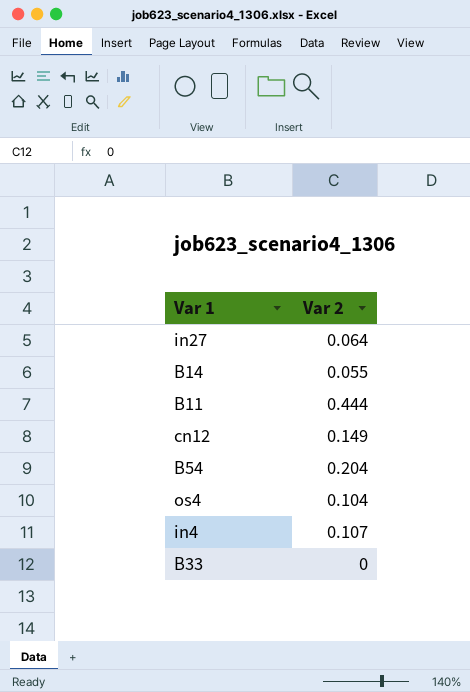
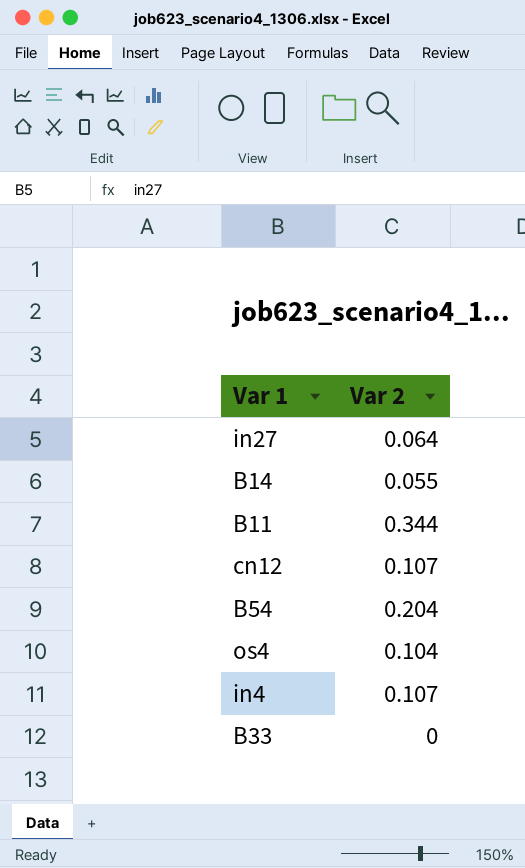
B11 | Var 2: 0.444 -> 0.344
cn12 | Var 2: 0.149 -> 0.107

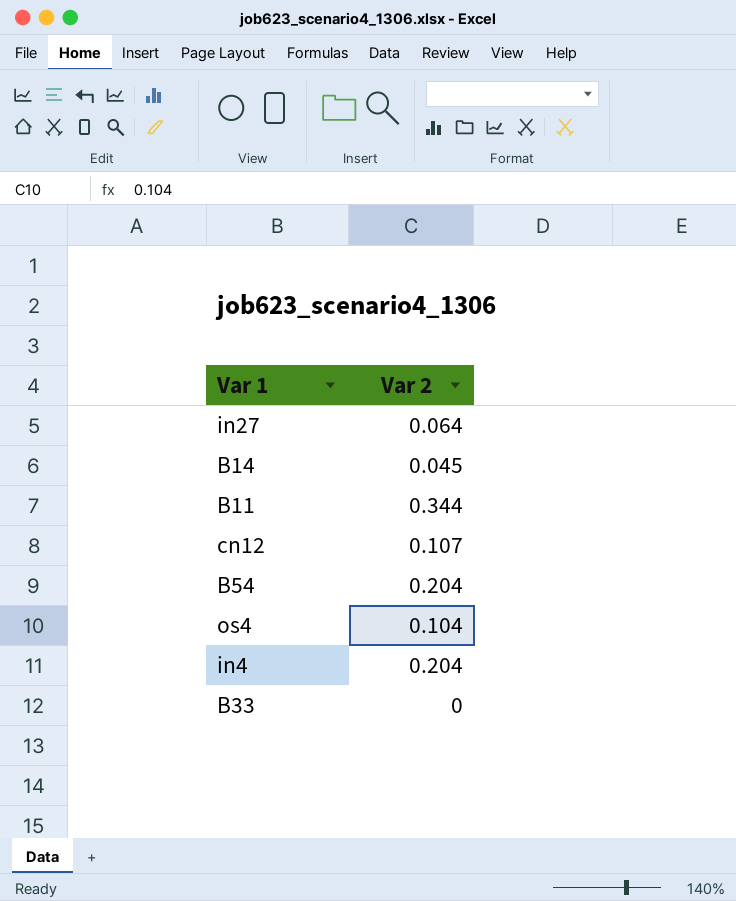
B14 | Var 2: 0.055 -> 0.045
in4 | Var 2: 0.107 -> 0.204

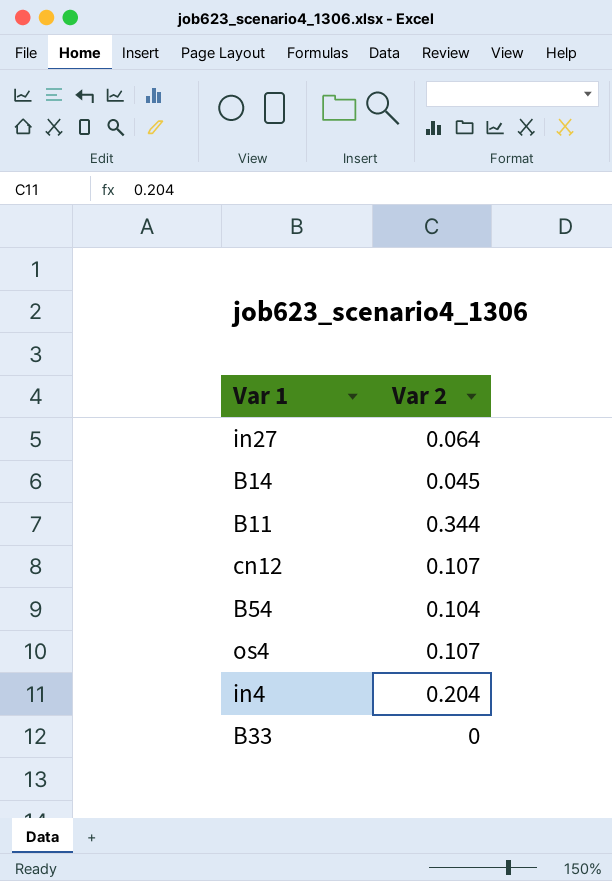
B54 | Var 2: 0.204 -> 0.104
os4 | Var 2: 0.104 -> 0.107

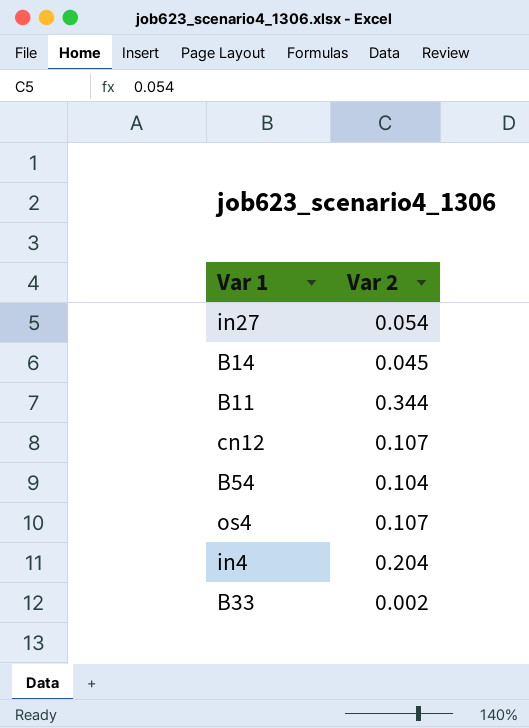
in27 | Var 2: 0.064 -> 0.054
B33 | Var 2: 0 -> 0.002

